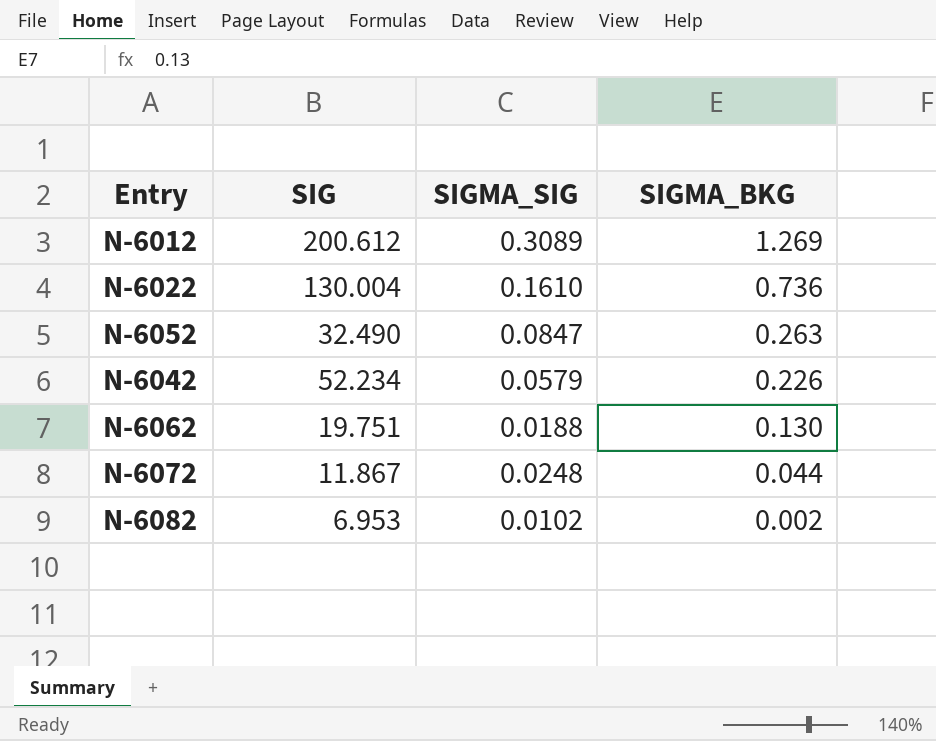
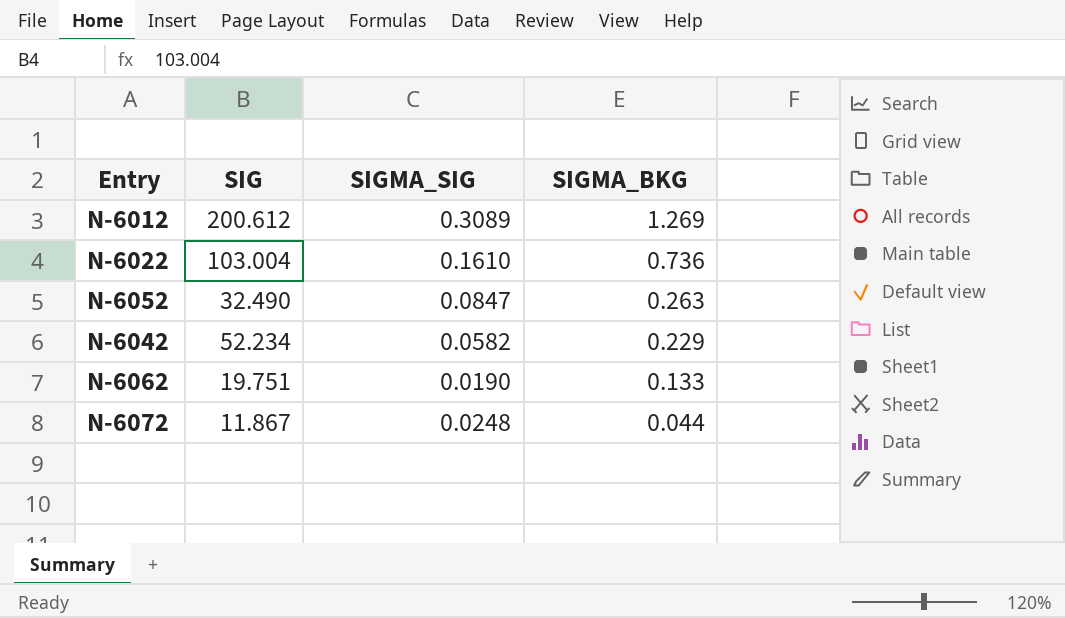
row N-6082: 6.953 | 0.0102 | 0.002 -> none
N-6022 | SIG: 130.004 -> 103.004
N-6042 | SIGMA_SIG: 0.0579 -> 0.0582
N-6042 | SIGMA_BKG: 0.226 -> 0.229
N-6062 | SIGMA_SIG: 0.0188 -> 0.0190
N-6062 | SIGMA_BKG: 0.130 -> 0.133

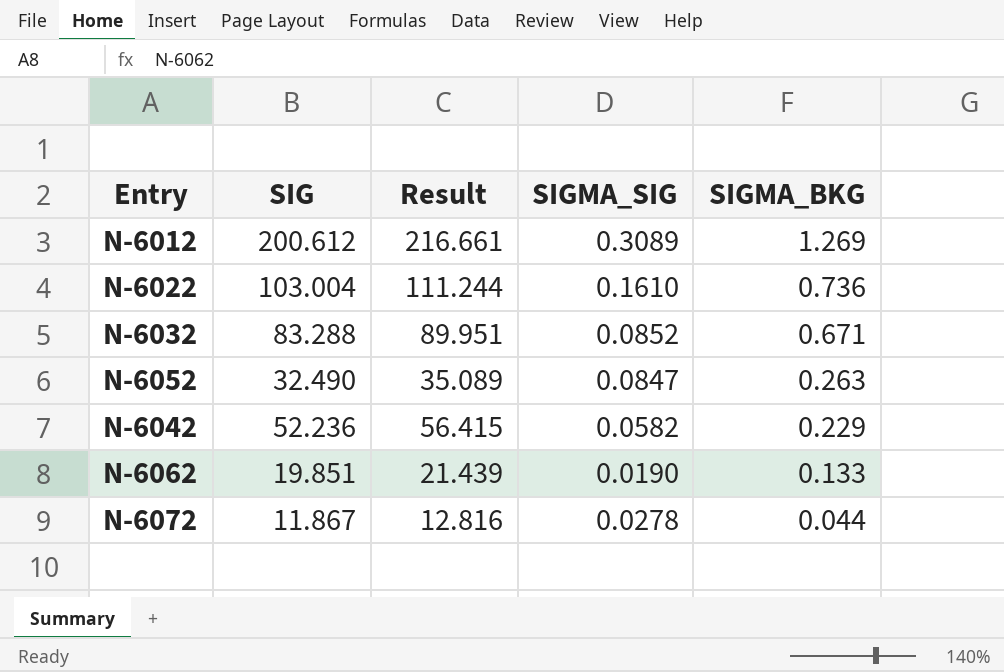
column Result | formula: none -> [SIG] * 1.08
row N-6032: none -> 83.288 | 89.951 | 0.0852 | 0.671
N-6042 | SIG: 52.234 -> 52.236
N-6062 | SIG: 19.751 -> 19.851
N-6072 | SIGMA_SIG: 0.0248 -> 0.0278

